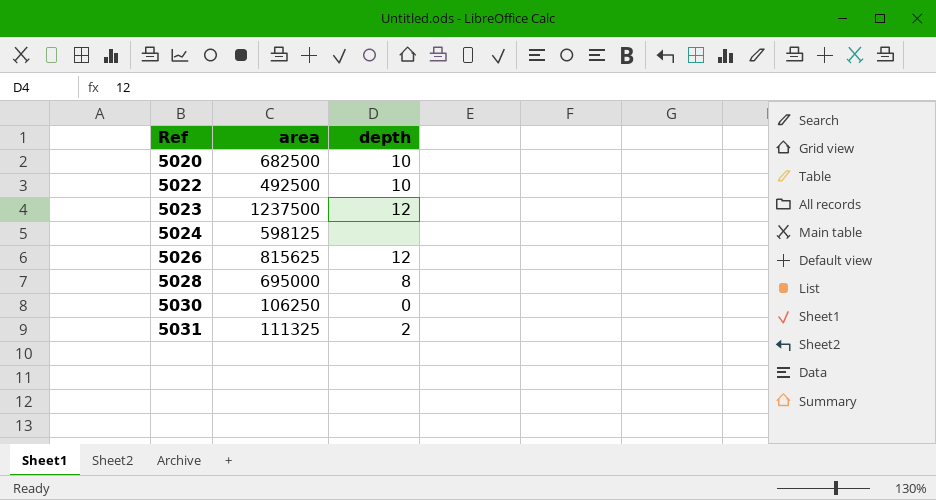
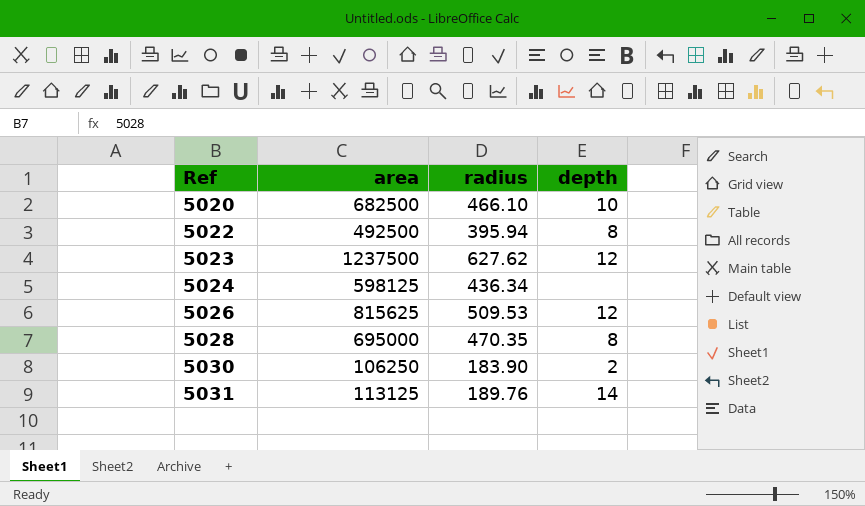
column radius | position: none -> 3
5022 | depth: 10 -> 8
5030 | depth: 0 -> 2
5031 | area: 111325 -> 113125
5031 | depth: 2 -> 14

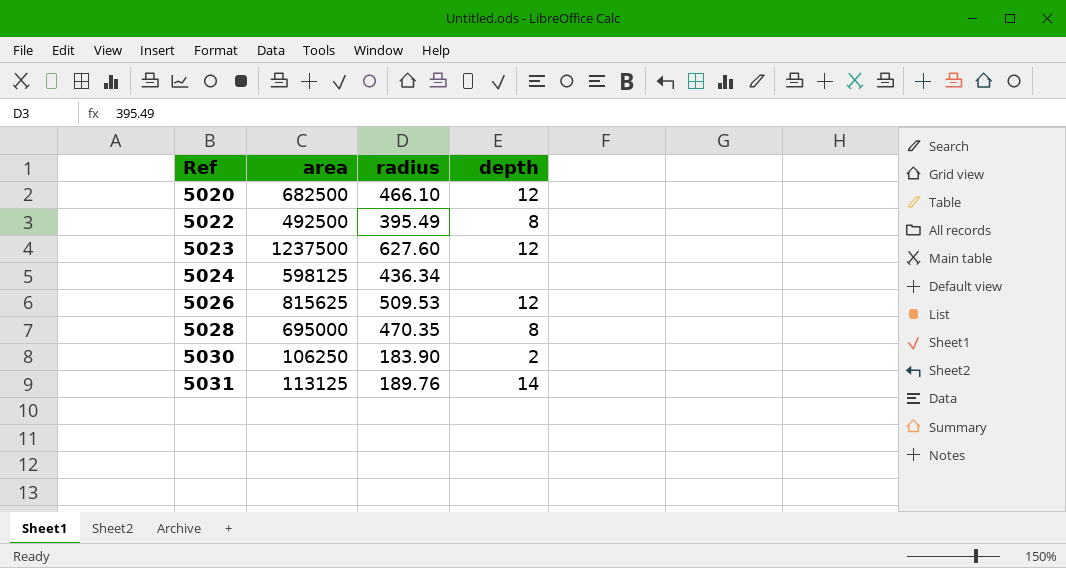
5020 | depth: 10 -> 12
5022 | radius: 395.94 -> 395.49
5023 | radius: 627.62 -> 627.60

